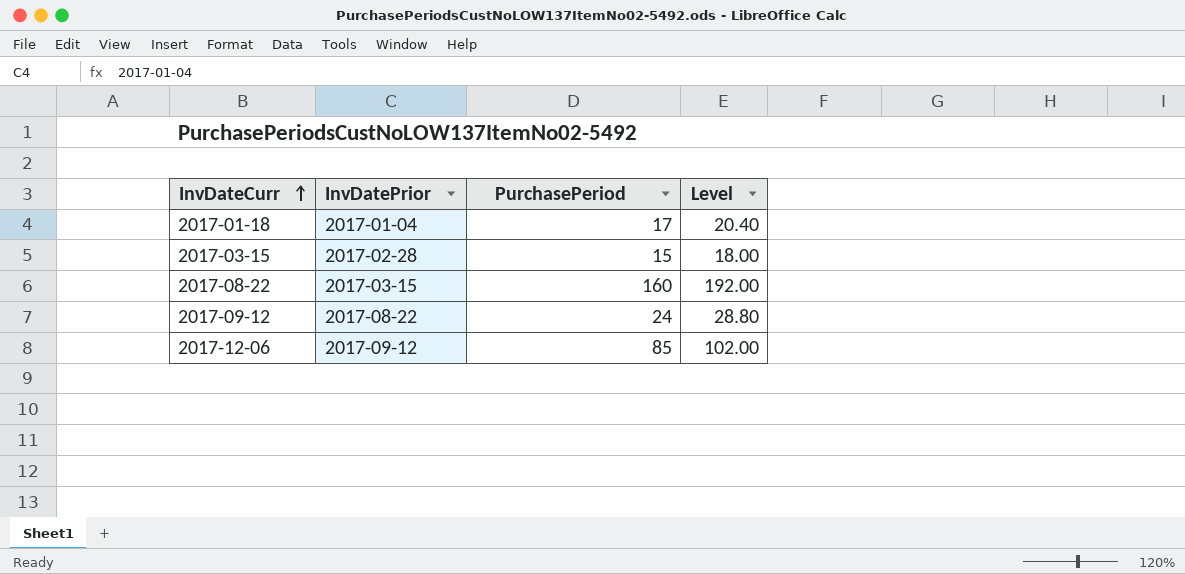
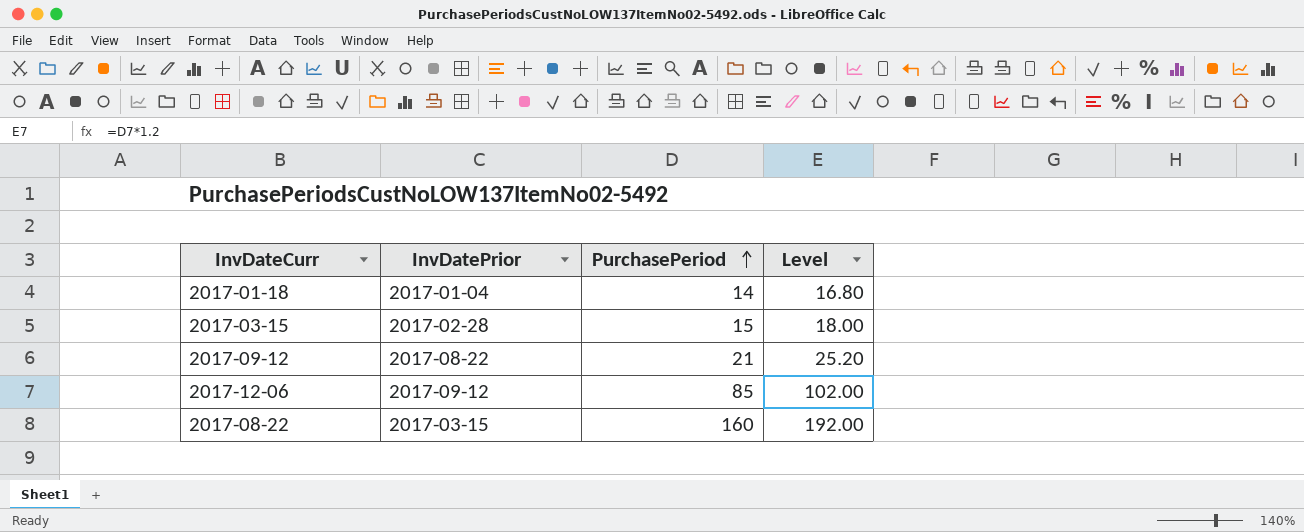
row order: InvDateCurr ascending -> PurchasePeriod ascending
2017-01-18 | PurchasePeriod: 17 -> 14
2017-01-18 | Level: 20.40 -> 16.80
2017-09-12 | PurchasePeriod: 24 -> 21
2017-09-12 | Level: 28.80 -> 25.20

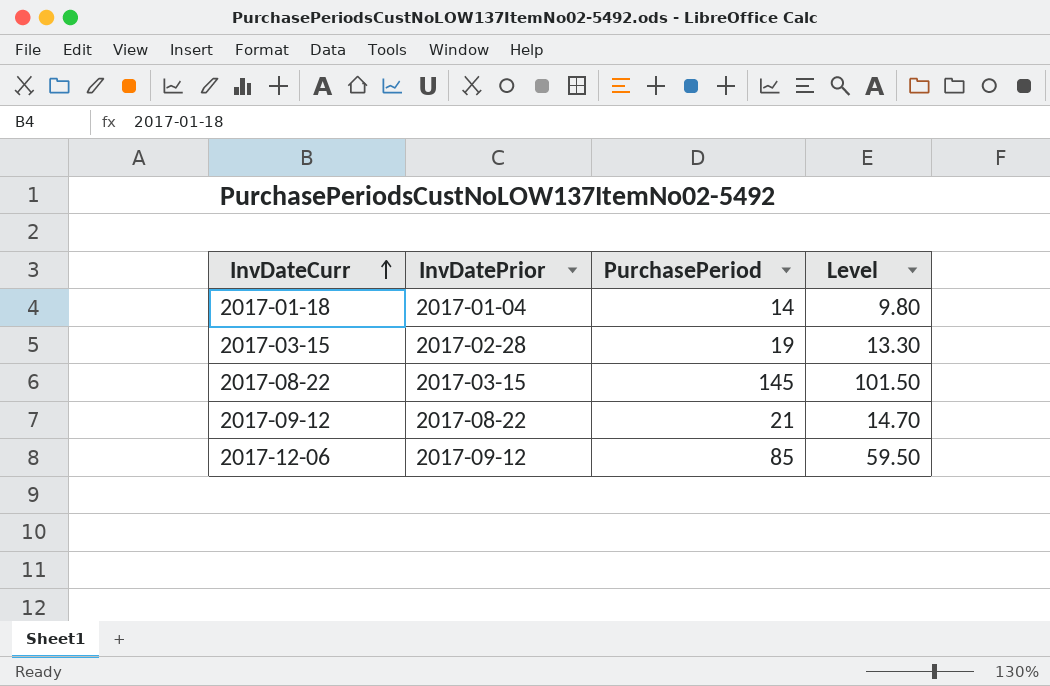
row order: PurchasePeriod ascending -> InvDateCurr ascending
column Level | formula: [PurchasePeriod] * 1.2 -> [PurchasePeriod] * 0.7
2017-03-15 | PurchasePeriod: 15 -> 19
2017-08-22 | PurchasePeriod: 160 -> 145

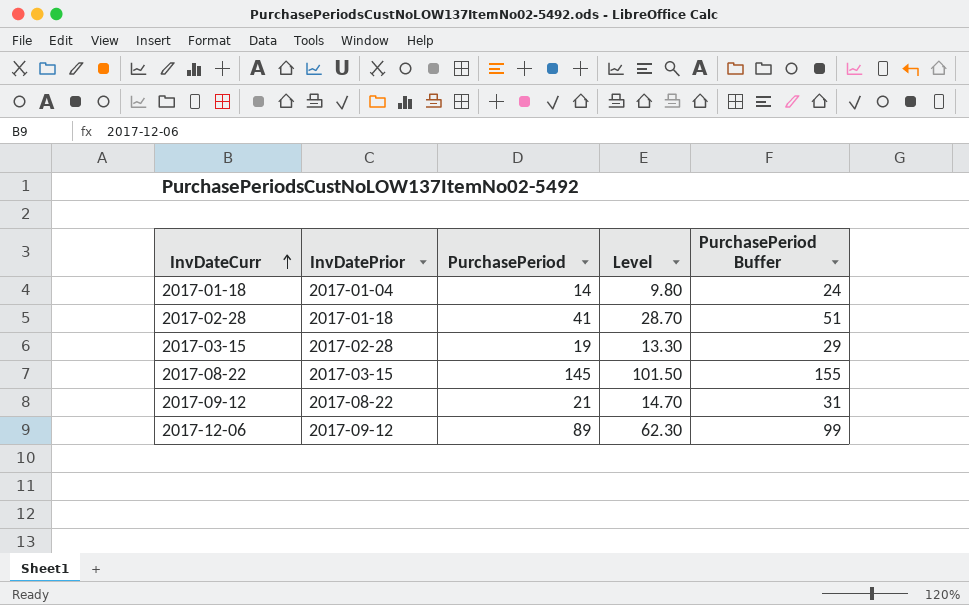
column PurchasePeriod Buffer | formula: none -> [PurchasePeriod] + 10
row 2017-02-28: none -> 2017-01-18 | 41 | 28.70 | 51
2017-12-06 | PurchasePeriod: 85 -> 89
2017-12-06 | Level: 59.50 -> 62.30

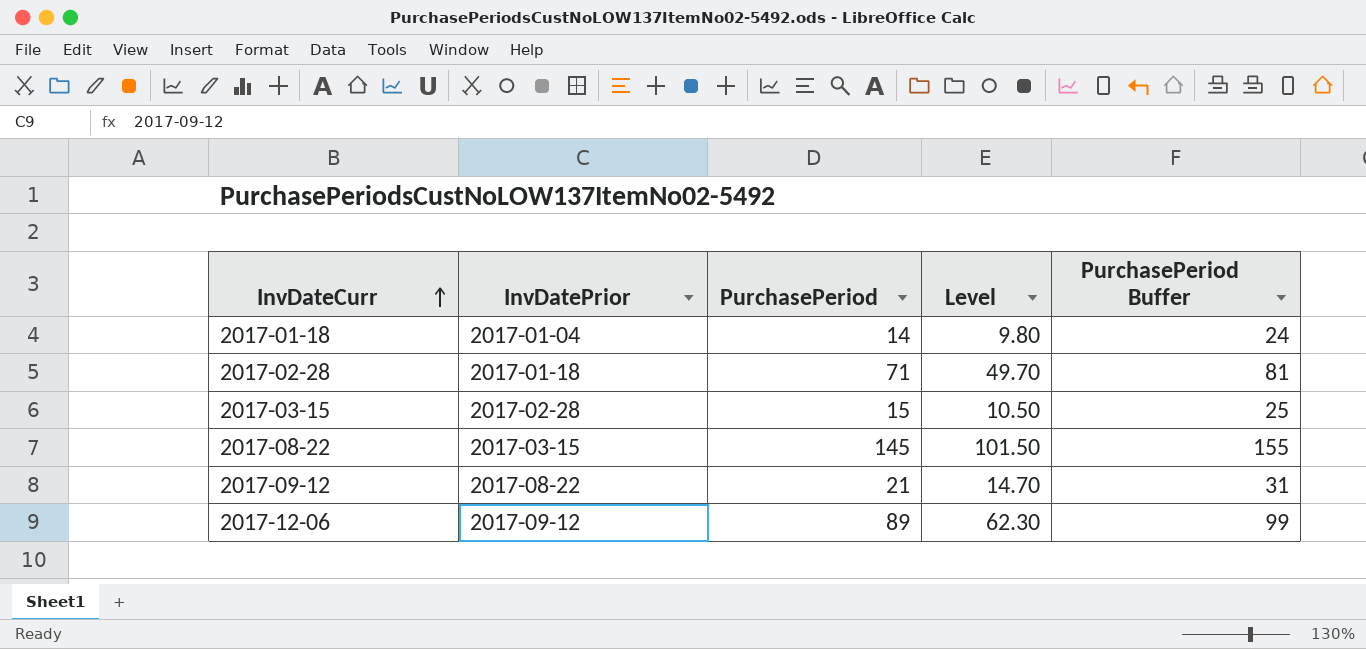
2017-02-28 | PurchasePeriod: 41 -> 71
2017-02-28 | Level: 28.70 -> 49.70
2017-02-28 | PurchasePeriod Buffer: 51 -> 81
2017-03-15 | PurchasePeriod: 19 -> 15
2017-03-15 | Level: 13.30 -> 10.50
2017-03-15 | PurchasePeriod Buffer: 29 -> 25

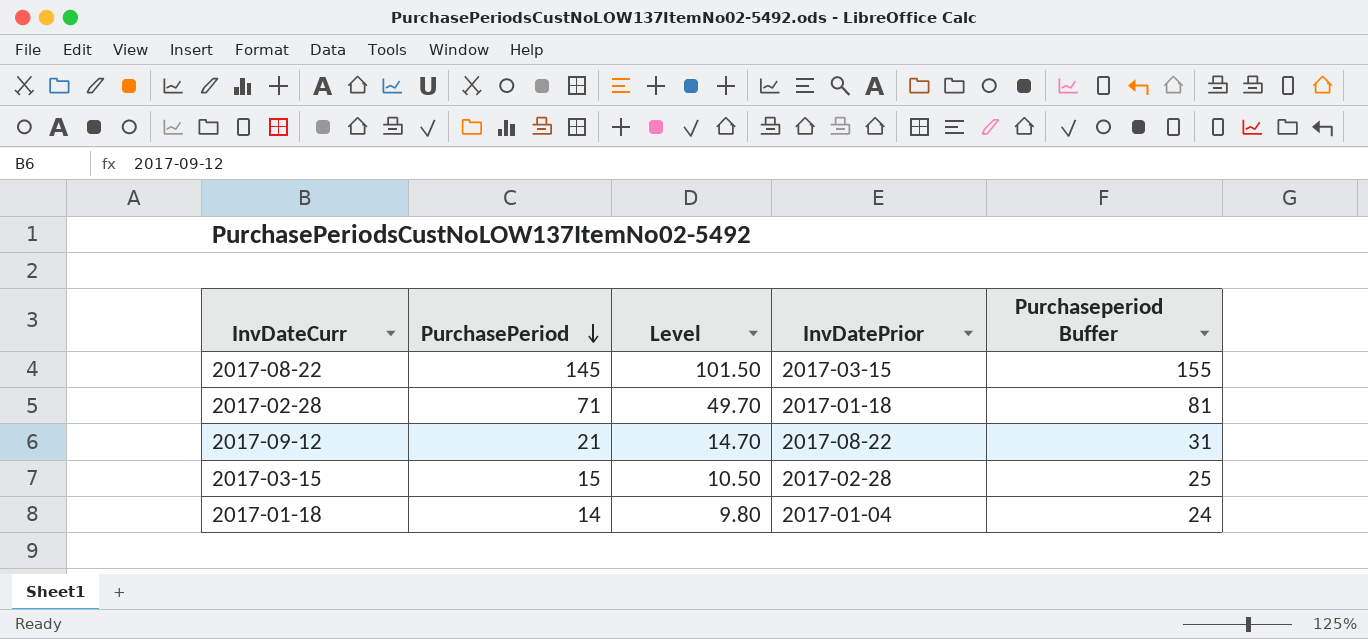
row order: InvDateCurr ascending -> PurchasePeriod descending
column InvDatePrior | position: 2 -> 4
column name: PurchasePeriod Buffer -> Purchaseperiod Buffer
row 2017-12-06: 2017-09-12 | 89 | 62.30 | 99 -> none

